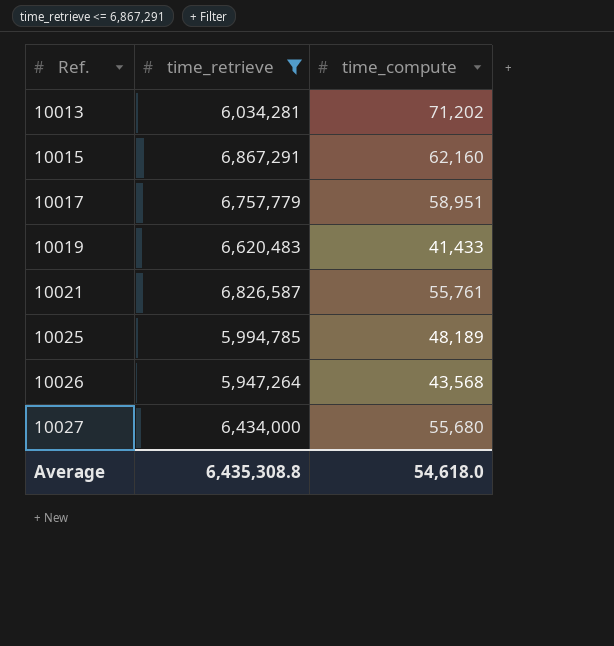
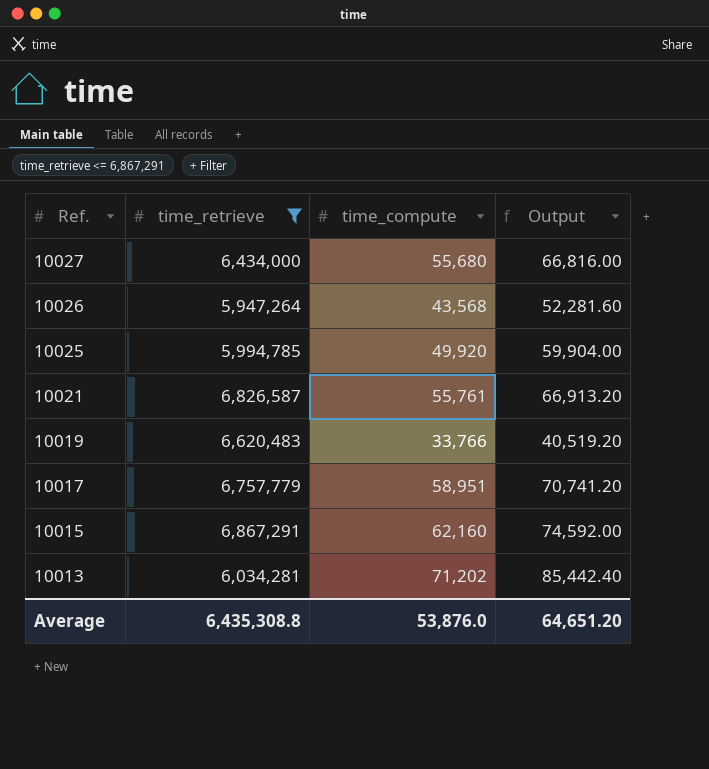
row order: Ref. ascending -> Ref. descending
column Output | formula: none -> [time_compute] * 1.2
10025 | time_compute: 48,189 -> 49,920
10019 | time_compute: 41,433 -> 33,766
Average | time_compute: 54,618.0 -> 53,876.0

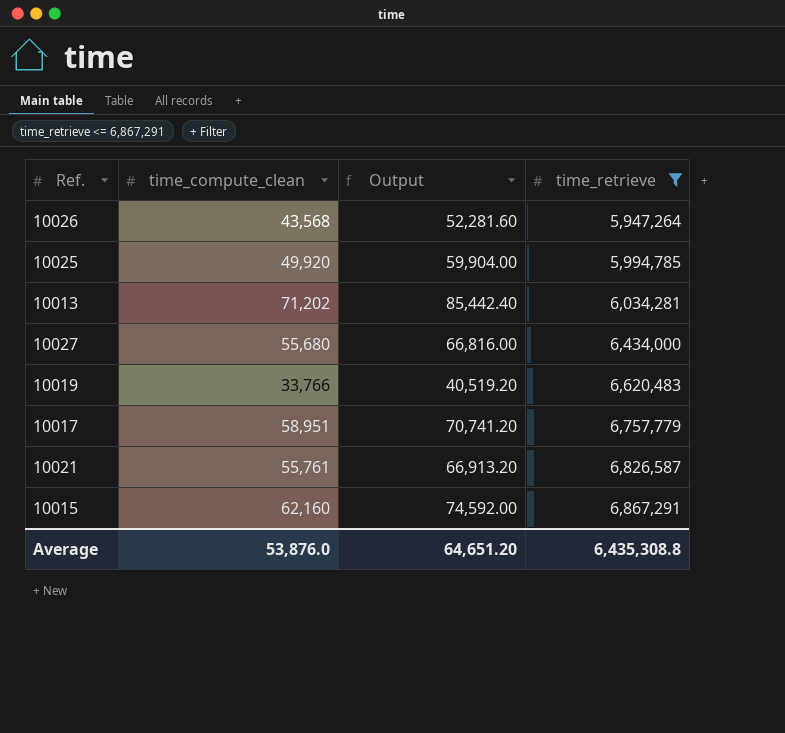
row order: Ref. descending -> time_retrieve ascending
column name: time_compute -> time_compute_clean
column time_retrieve | position: 2 -> 4

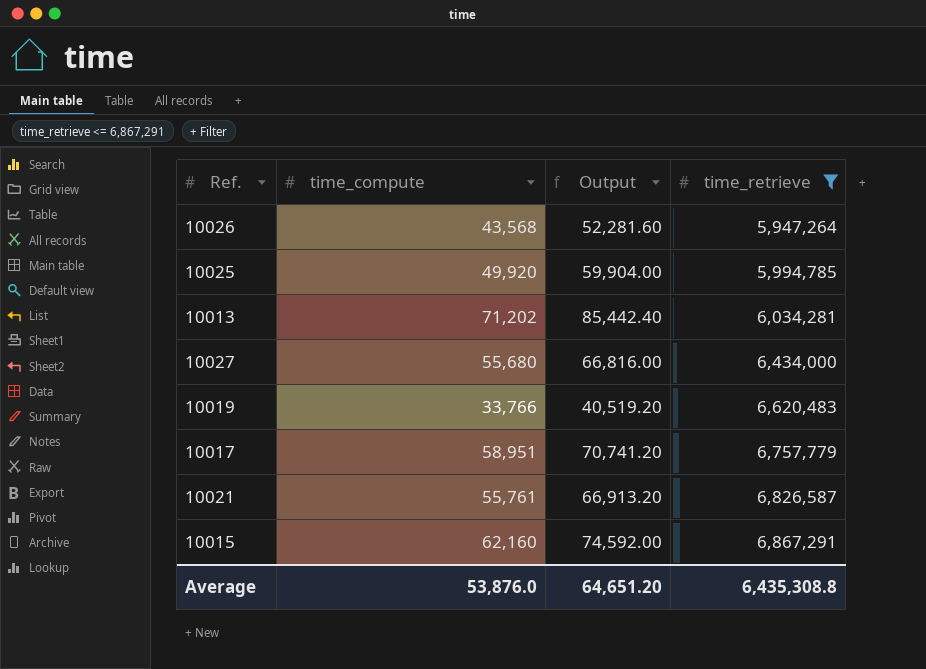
column name: time_compute_clean -> time_compute

